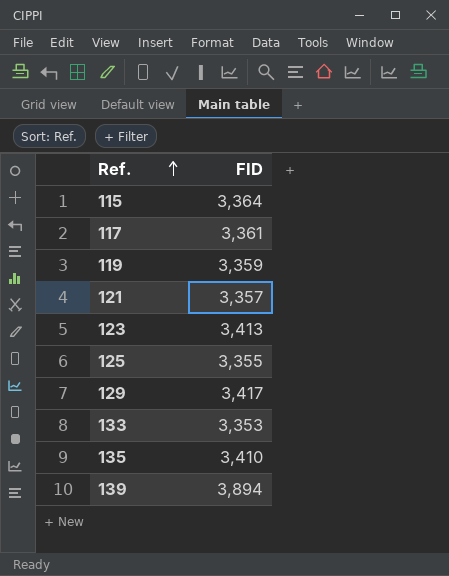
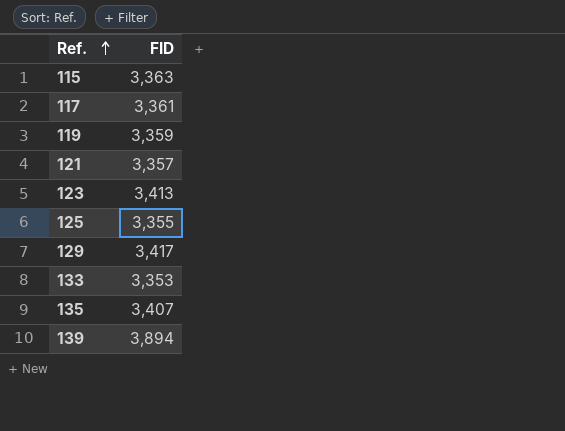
115 | FID: 3,364 -> 3,363
135 | FID: 3,410 -> 3,407

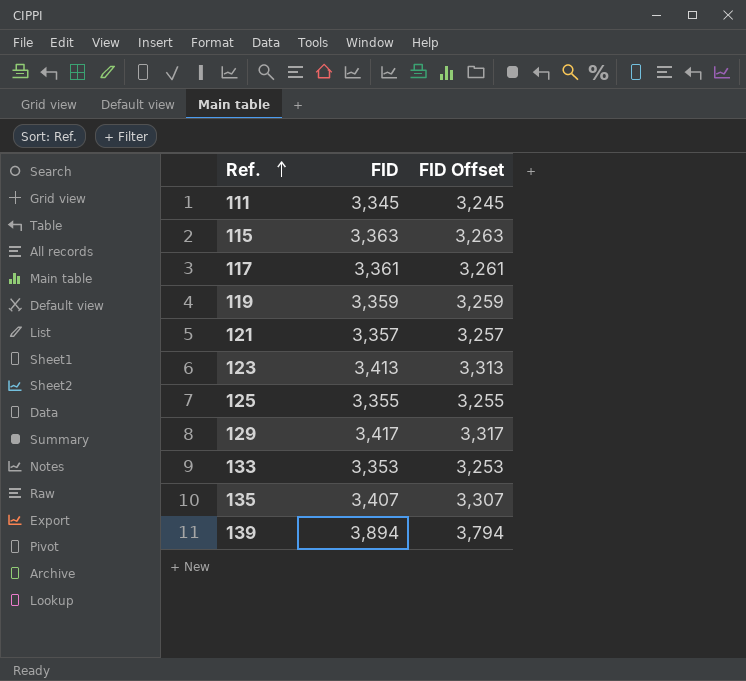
column FID Offset | formula: none -> [FID] - 100
row 111: none -> 3,345 | 3,245

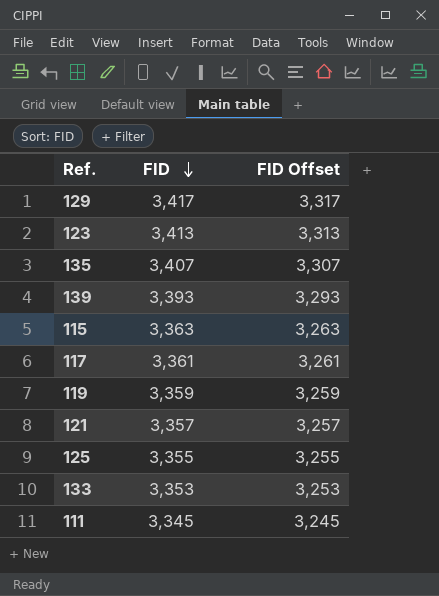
row order: Ref. ascending -> FID descending
139 | FID: 3,894 -> 3,393
139 | FID Offset: 3,794 -> 3,293

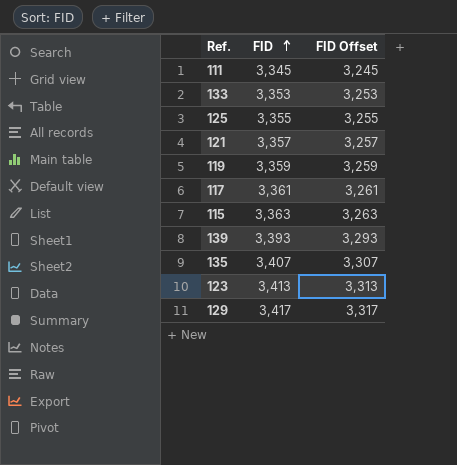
row order: FID descending -> FID ascending

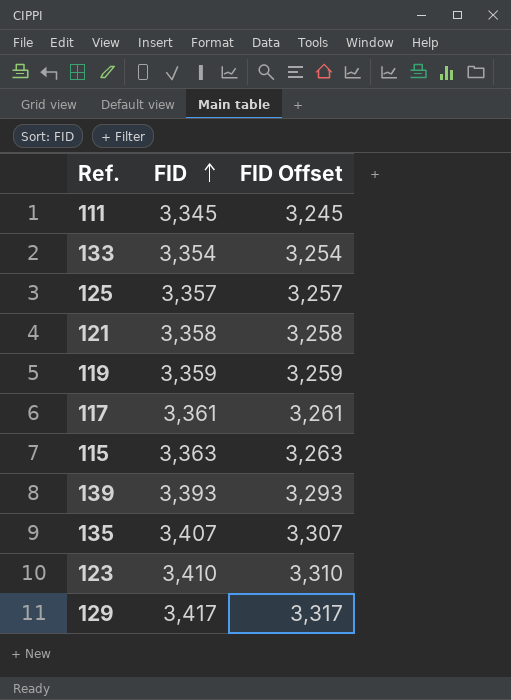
133 | FID: 3,353 -> 3,354
133 | FID Offset: 3,253 -> 3,254
125 | FID: 3,355 -> 3,357
125 | FID Offset: 3,255 -> 3,257
121 | FID: 3,357 -> 3,358
121 | FID Offset: 3,257 -> 3,258
123 | FID: 3,413 -> 3,410
123 | FID Offset: 3,313 -> 3,310

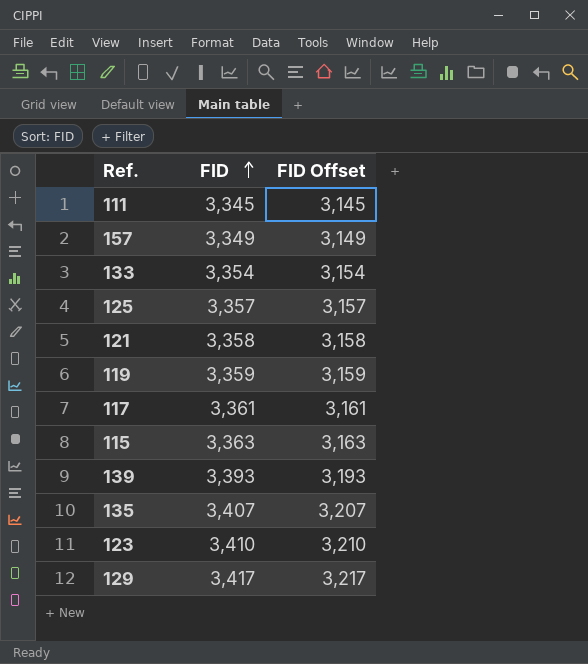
column FID Offset | formula: [FID] - 100 -> [FID] - 200
row 157: none -> 3,349 | 3,149

